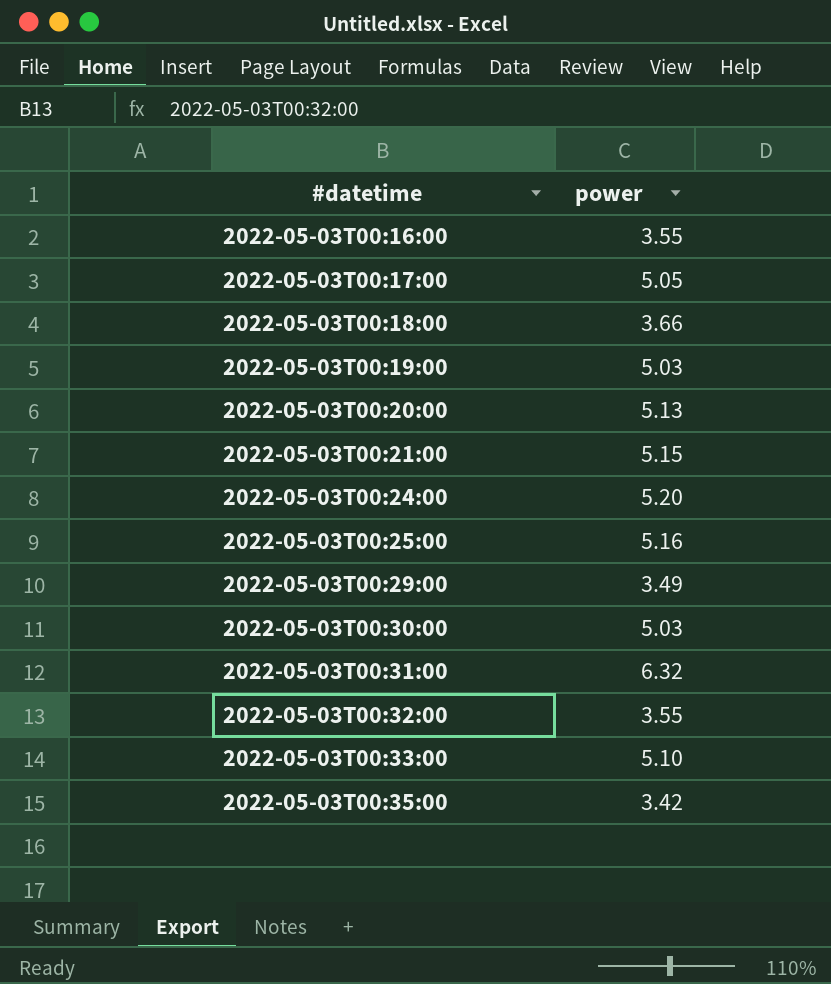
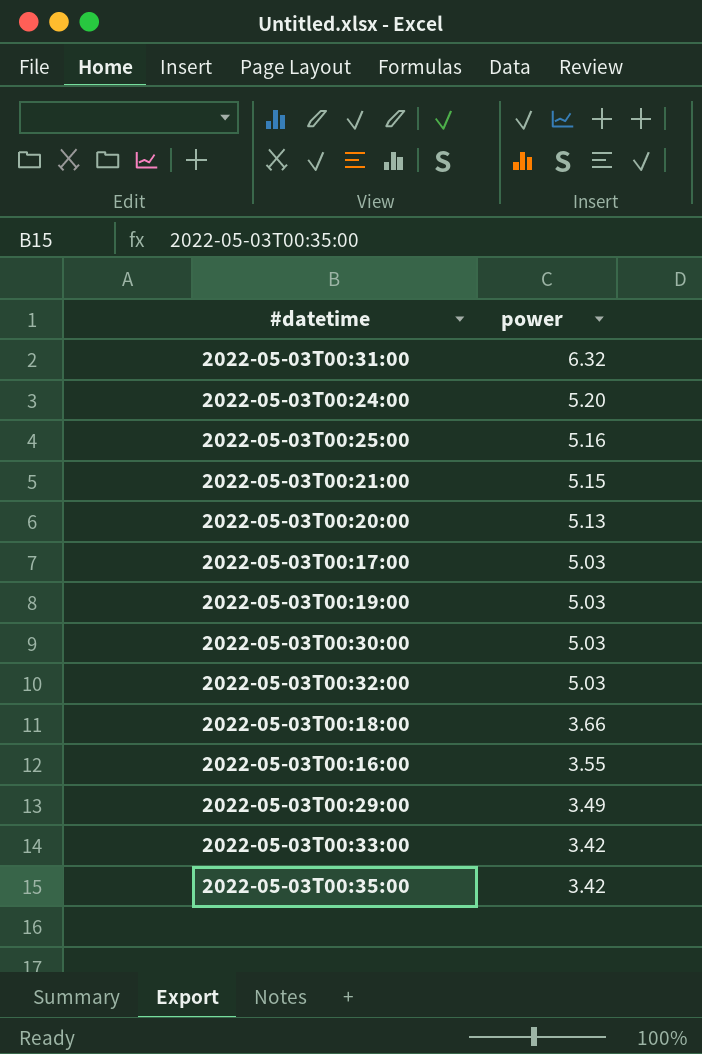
row order: #datetime ascending -> power descending
2022-05-03T00:17:00 | power: 5.05 -> 5.03
2022-05-03T00:32:00 | power: 3.55 -> 5.03
2022-05-03T00:33:00 | power: 5.10 -> 3.42

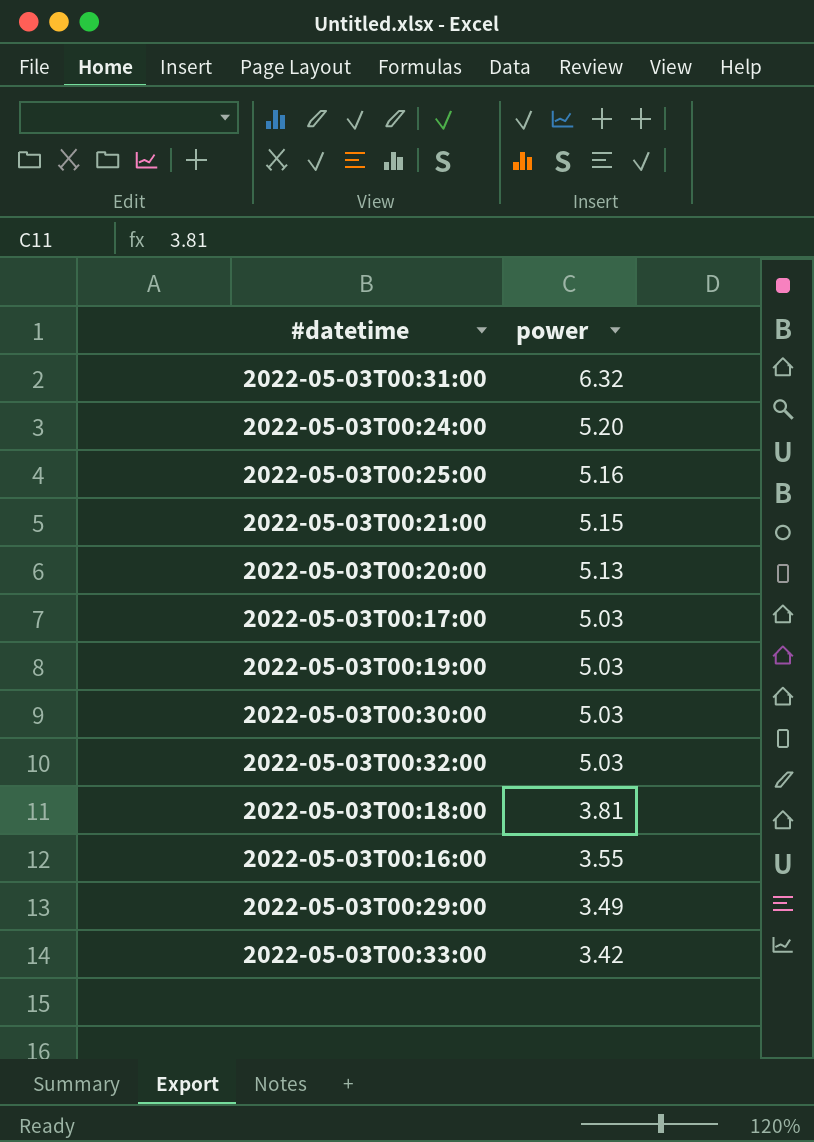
row 2022-05-03T00:35:00: 3.42 -> none
2022-05-03T00:18:00 | power: 3.66 -> 3.81

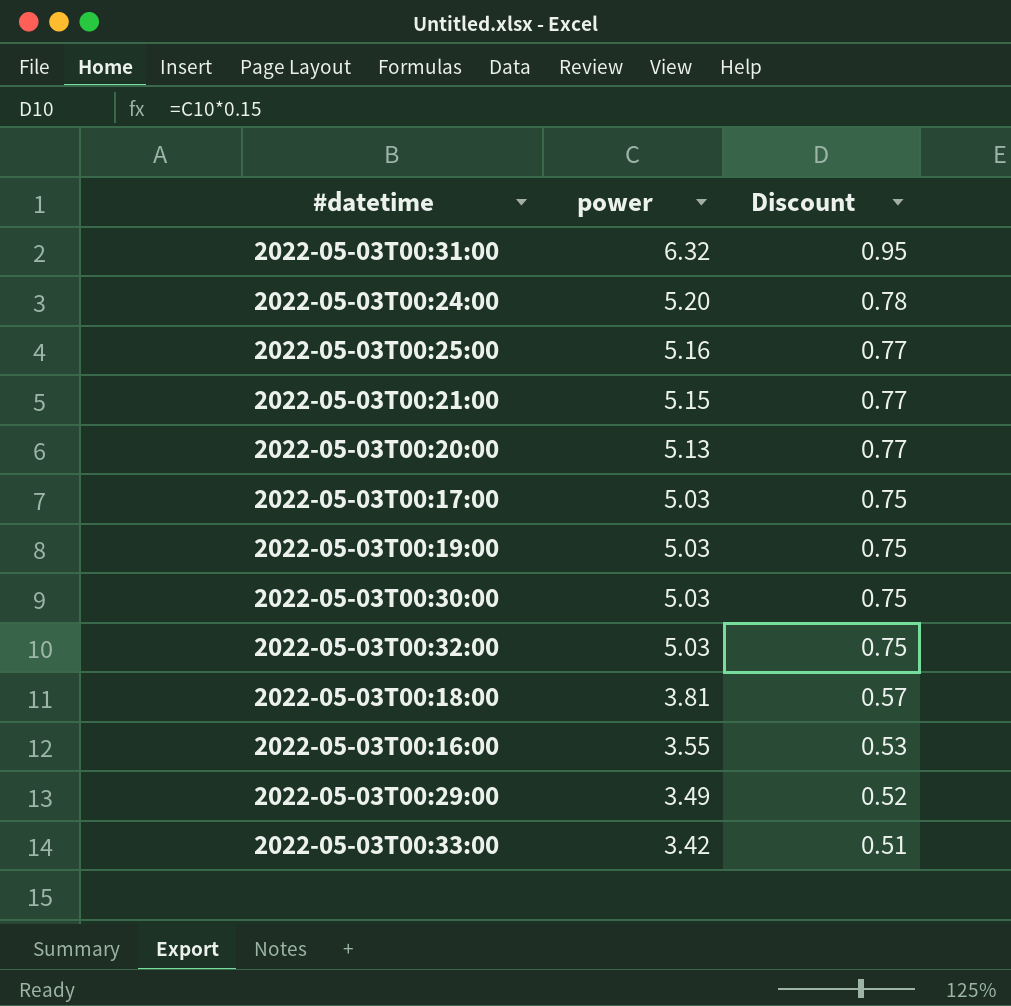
column Discount | formula: none -> [power] * 0.15

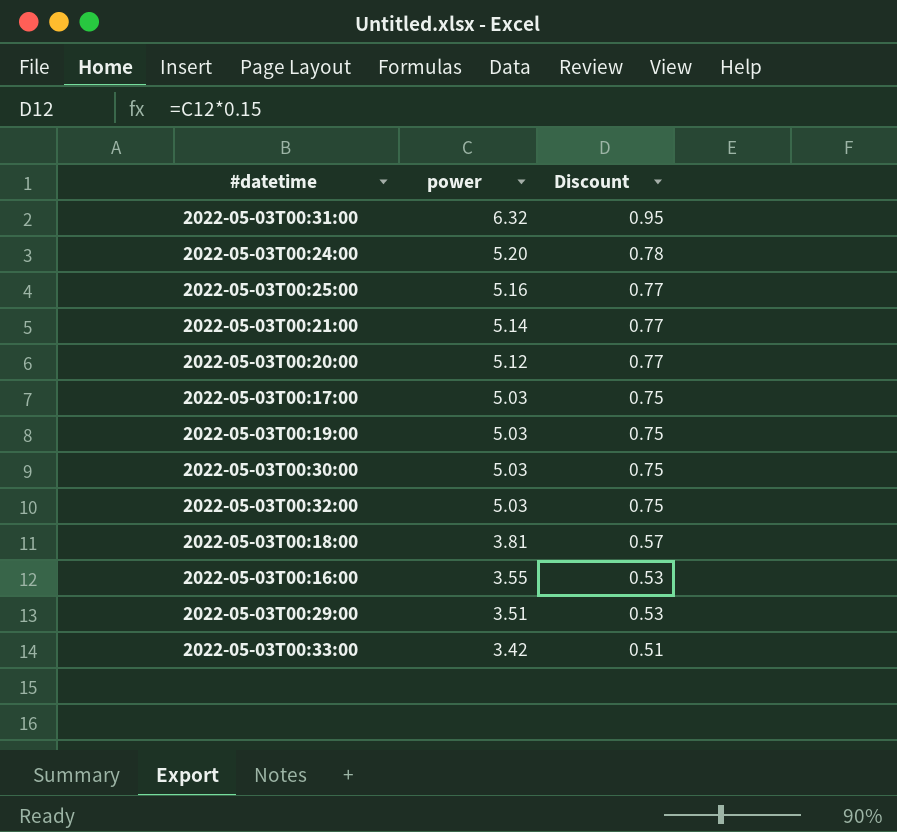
2022-05-03T00:21:00 | power: 5.15 -> 5.14
2022-05-03T00:20:00 | power: 5.13 -> 5.12
2022-05-03T00:29:00 | power: 3.49 -> 3.51
2022-05-03T00:29:00 | Discount: 0.52 -> 0.53

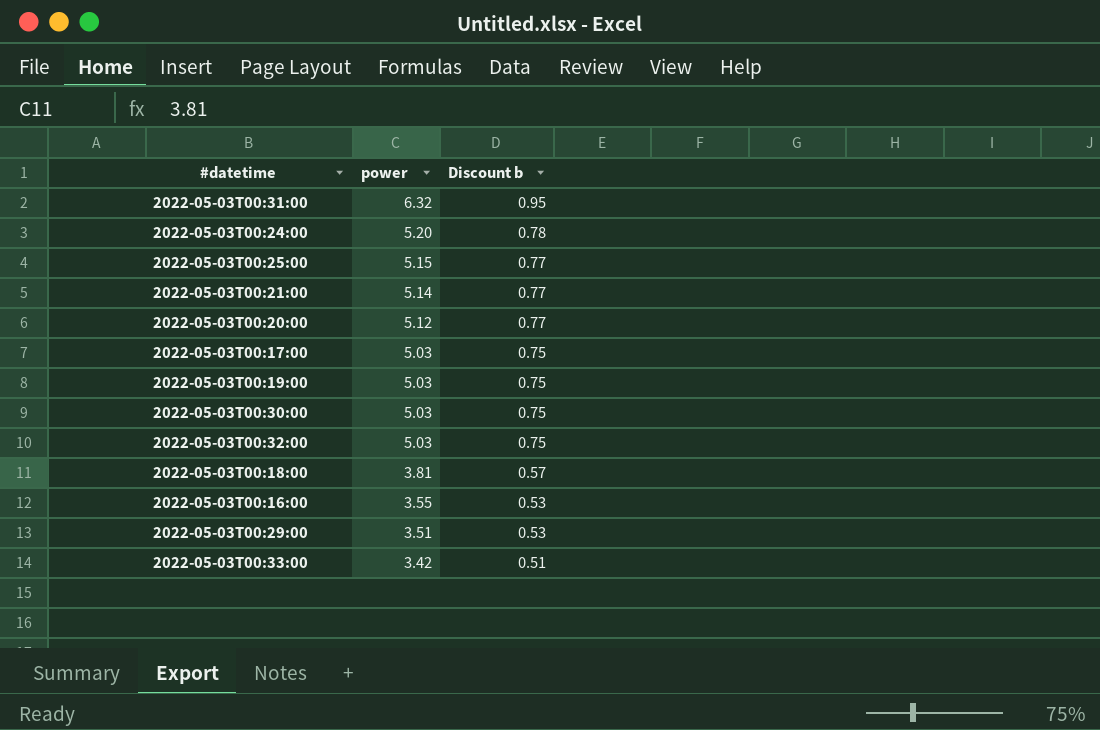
column name: Discount -> Discount b
2022-05-03T00:25:00 | power: 5.16 -> 5.15

